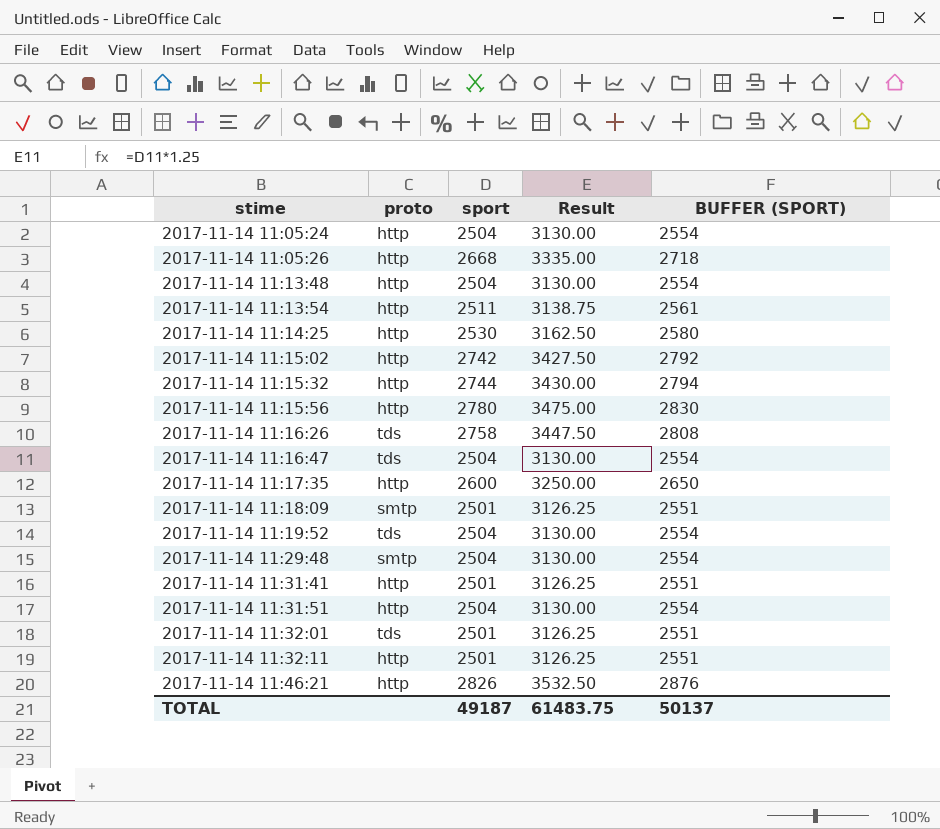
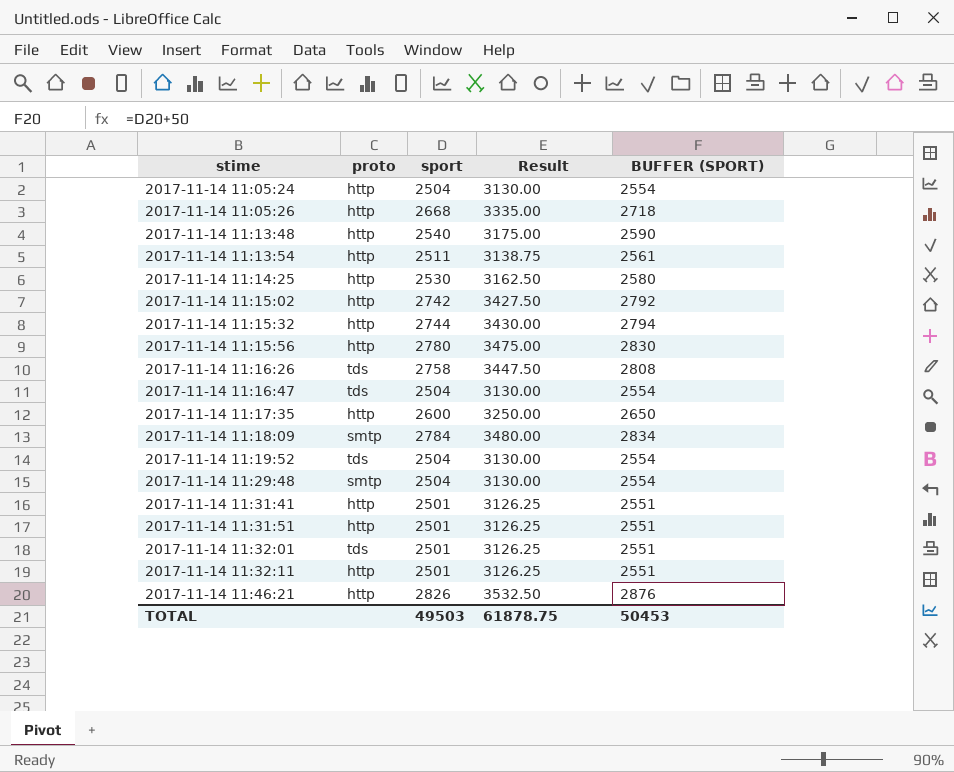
2017-11-14 11:13:48 | sport: 2504 -> 2540
2017-11-14 11:13:48 | Result: 3130.00 -> 3175.00
2017-11-14 11:13:48 | BUFFER (SPORT): 2554 -> 2590
2017-11-14 11:18:09 | sport: 2501 -> 2784
2017-11-14 11:18:09 | Result: 3126.25 -> 3480.00
2017-11-14 11:18:09 | BUFFER (SPORT): 2551 -> 2834
2017-11-14 11:31:51 | sport: 2504 -> 2501
2017-11-14 11:31:51 | Result: 3130.00 -> 3126.25
2017-11-14 11:31:51 | BUFFER (SPORT): 2554 -> 2551
TOTAL | sport: 49187 -> 49503
TOTAL | Result: 61483.75 -> 61878.75
TOTAL | BUFFER (SPORT): 50137 -> 50453

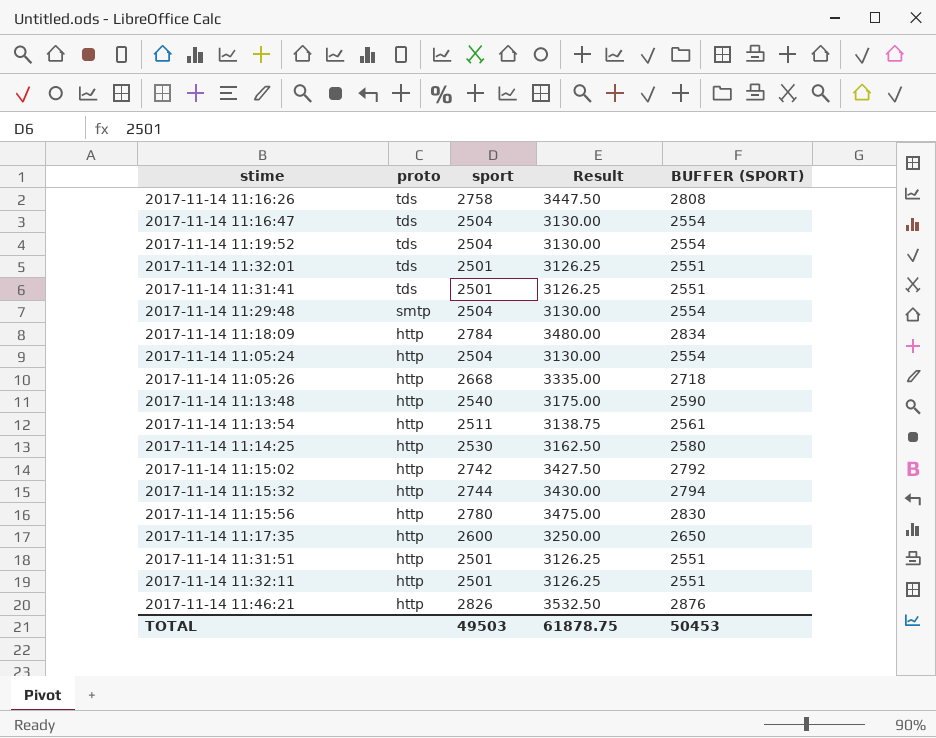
row order: stime ascending -> proto descending
2017-11-14 11:31:41 | proto: http -> tds
2017-11-14 11:18:09 | proto: smtp -> http

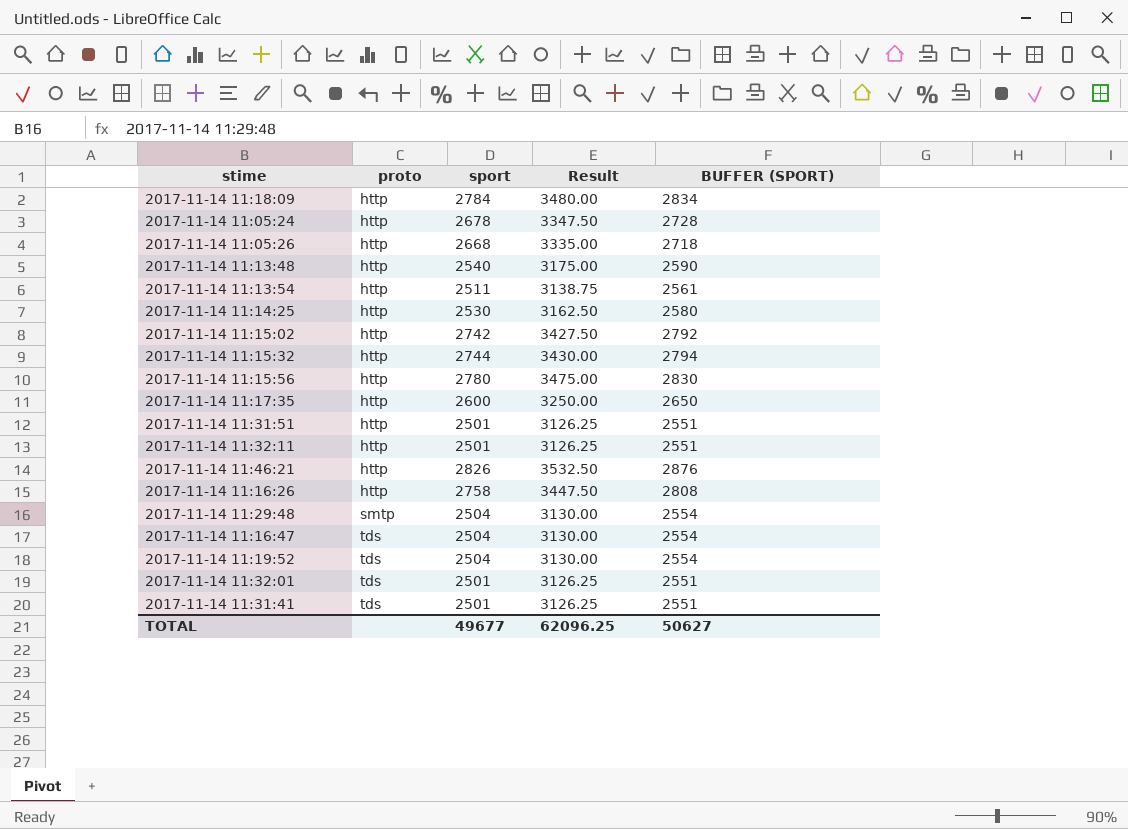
row order: proto descending -> proto ascending
2017-11-14 11:05:24 | sport: 2504 -> 2678
2017-11-14 11:05:24 | Result: 3130.00 -> 3347.50
2017-11-14 11:05:24 | BUFFER (SPORT): 2554 -> 2728
2017-11-14 11:16:26 | proto: tds -> http
TOTAL | sport: 49503 -> 49677
TOTAL | Result: 61878.75 -> 62096.25
TOTAL | BUFFER (SPORT): 50453 -> 50627

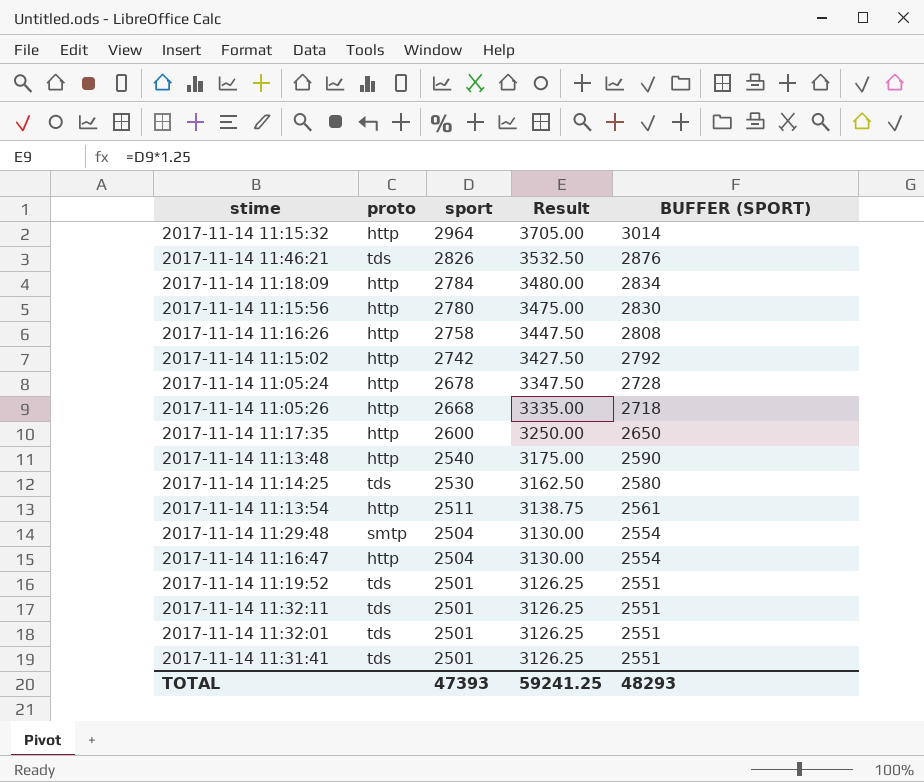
row order: proto ascending -> sport descending
row 2017-11-14 11:31:51: http | 2501 | 3126.25 | 2551 -> none
2017-11-14 11:15:32 | sport: 2744 -> 2964
2017-11-14 11:15:32 | Result: 3430.00 -> 3705.00
2017-11-14 11:15:32 | BUFFER (SPORT): 2794 -> 3014
2017-11-14 11:46:21 | proto: http -> tds
2017-11-14 11:14:25 | proto: http -> tds
2017-11-14 11:16:47 | proto: tds -> http
2017-11-14 11:19:52 | sport: 2504 -> 2501
2017-11-14 11:19:52 | Result: 3130.00 -> 3126.25
2017-11-14 11:19:52 | BUFFER (SPORT): 2554 -> 2551
2017-11-14 11:32:11 | proto: http -> tds
TOTAL | sport: 49677 -> 47393
TOTAL | Result: 62096.25 -> 59241.25
TOTAL | BUFFER (SPORT): 50627 -> 48293

